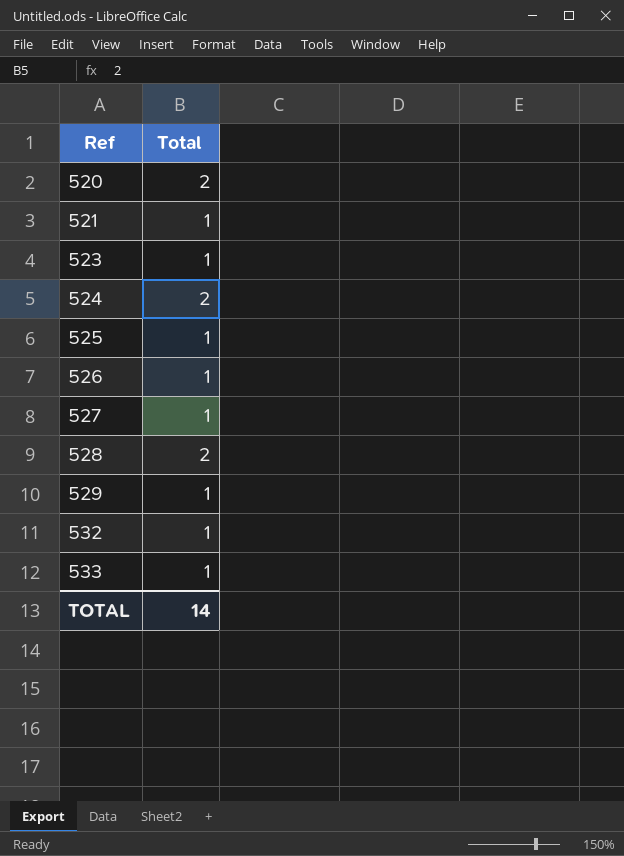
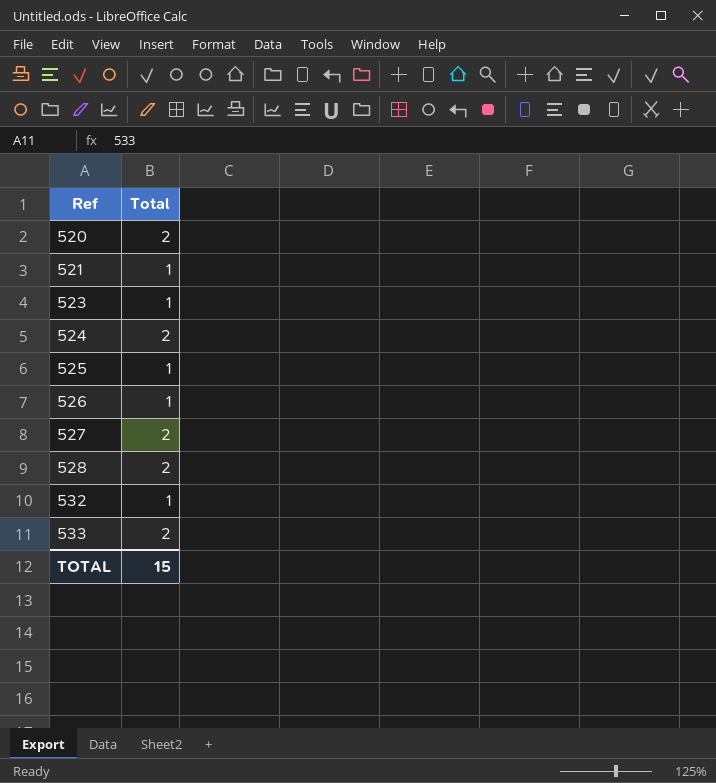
row 529: 1 -> none
527 | Total: 1 -> 2
533 | Total: 1 -> 2
TOTAL | Total: 14 -> 15

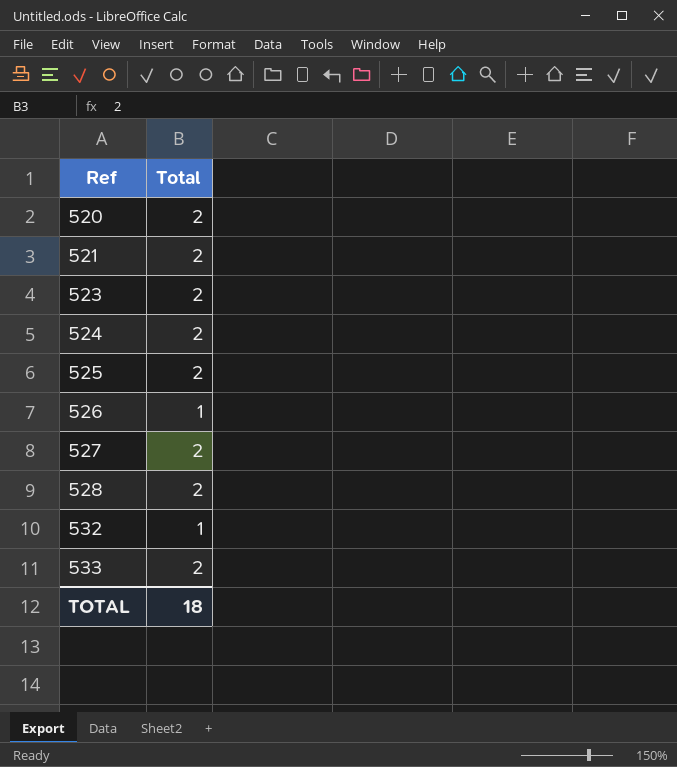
521 | Total: 1 -> 2
523 | Total: 1 -> 2
525 | Total: 1 -> 2
TOTAL | Total: 15 -> 18

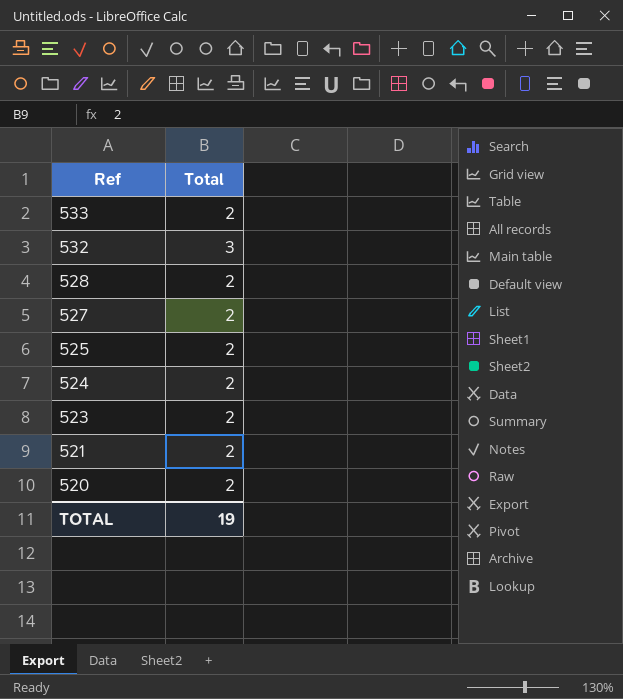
row order: Ref ascending -> Ref descending
row 526: 1 -> none
532 | Total: 1 -> 3
TOTAL | Total: 18 -> 19

